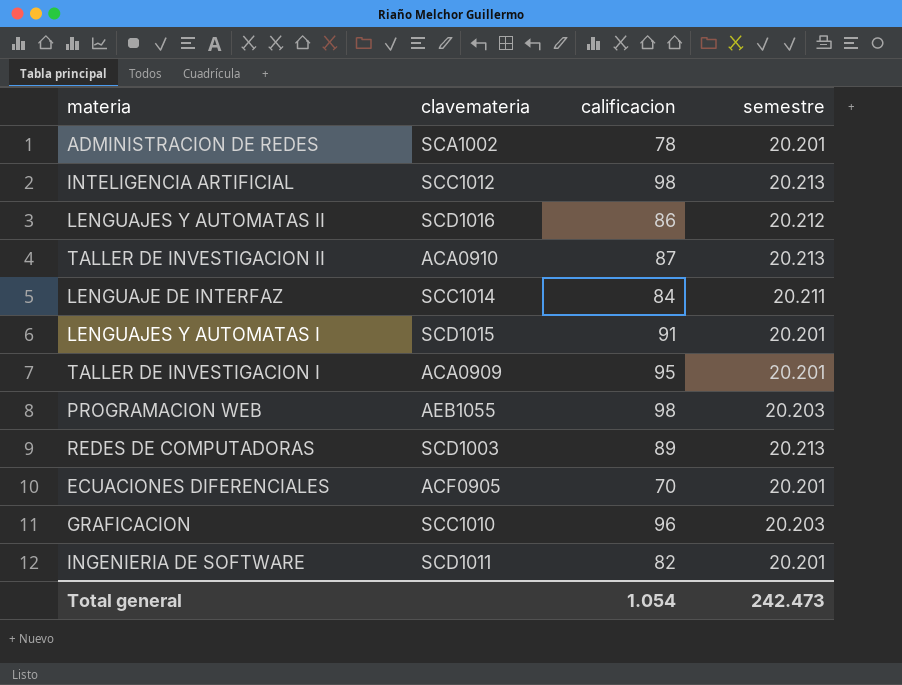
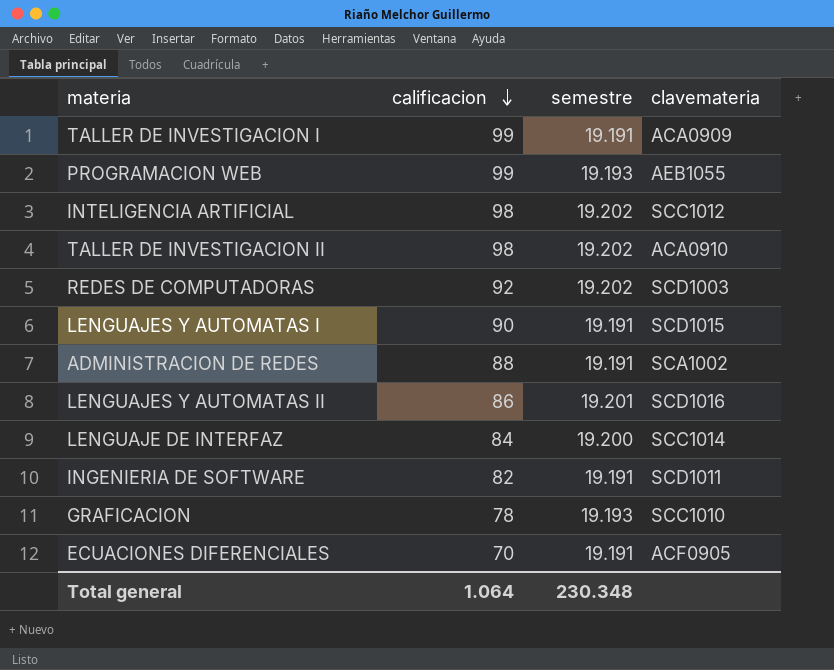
row order: none -> calificacion descending
column clavemateria | position: 2 -> 4
TALLER DE INVESTIGACION I | calificacion: 95 -> 99
TALLER DE INVESTIGACION I | semestre: 20.201 -> 19.191
PROGRAMACION WEB | calificacion: 98 -> 99
PROGRAMACION WEB | semestre: 20.203 -> 19.193
INTELIGENCIA ARTIFICIAL | semestre: 20.213 -> 19.202
TALLER DE INVESTIGACION II | calificacion: 87 -> 98
TALLER DE INVESTIGACION II | semestre: 20.213 -> 19.202
REDES DE COMPUTADORAS | calificacion: 89 -> 92
REDES DE COMPUTADORAS | semestre: 20.213 -> 19.202
LENGUAJES Y AUTOMATAS I | calificacion: 91 -> 90
LENGUAJES Y AUTOMATAS I | semestre: 20.201 -> 19.191
ADMINISTRACION DE REDES | calificacion: 78 -> 88
ADMINISTRACION DE REDES | semestre: 20.201 -> 19.191
LENGUAJES Y AUTOMATAS II | semestre: 20.212 -> 19.201
LENGUAJE DE INTERFAZ | semestre: 20.211 -> 19.200
INGENIERIA DE SOFTWARE | semestre: 20.201 -> 19.191
GRAFICACION | calificacion: 96 -> 78
GRAFICACION | semestre: 20.203 -> 19.193
ECUACIONES DIFERENCIALES | semestre: 20.201 -> 19.191
Total general | calificacion: 1.054 -> 1.064
Total general | semestre: 242.473 -> 230.348

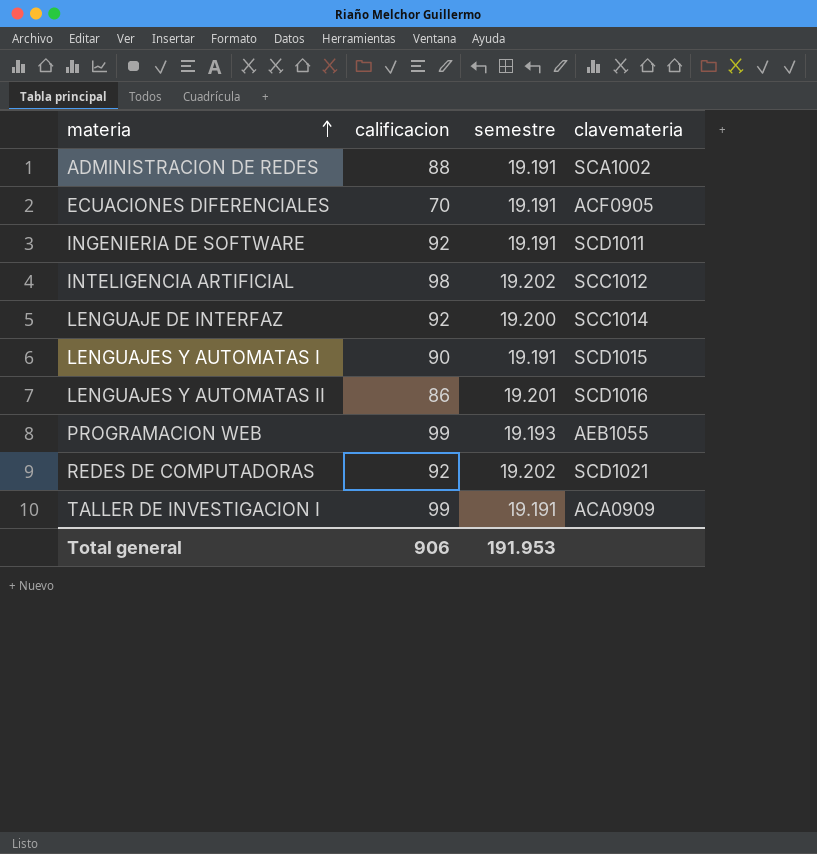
row order: calificacion descending -> materia ascending
row TALLER DE INVESTIGACION II: 98 | 19.202 | ACA0910 -> none
row GRAFICACION: 78 | 19.193 | SCC1010 -> none
INGENIERIA DE SOFTWARE | calificacion: 82 -> 92
LENGUAJE DE INTERFAZ | calificacion: 84 -> 92
REDES DE COMPUTADORAS | clavemateria: SCD1003 -> SCD1021
Total general | calificacion: 1.064 -> 906
Total general | semestre: 230.348 -> 191.953

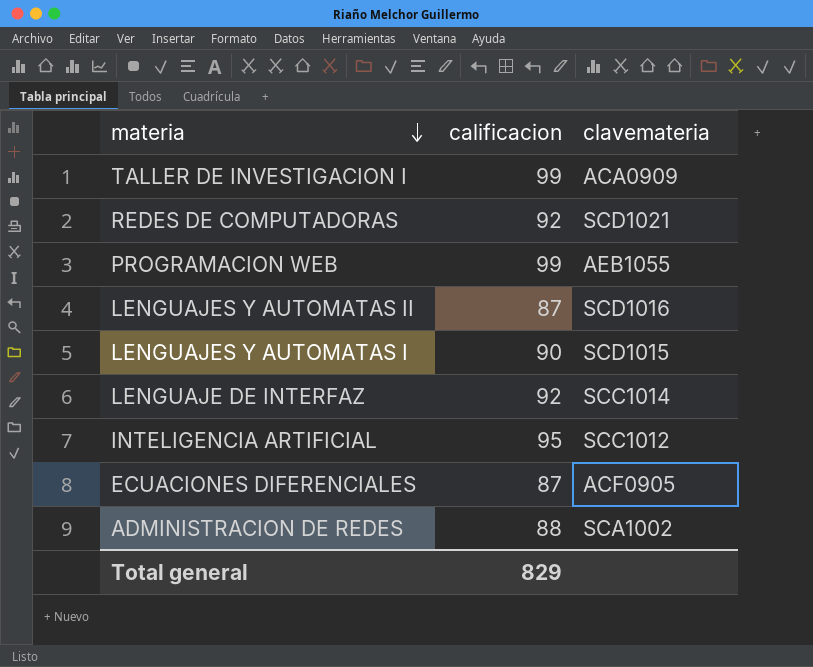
row order: materia ascending -> materia descending
column semestre | position: 3 -> none
row INGENIERIA DE SOFTWARE: 92 | 19.191 | SCD1011 -> none
LENGUAJES Y AUTOMATAS II | calificacion: 86 -> 87
INTELIGENCIA ARTIFICIAL | calificacion: 98 -> 95
ECUACIONES DIFERENCIALES | calificacion: 70 -> 87
Total general | calificacion: 906 -> 829

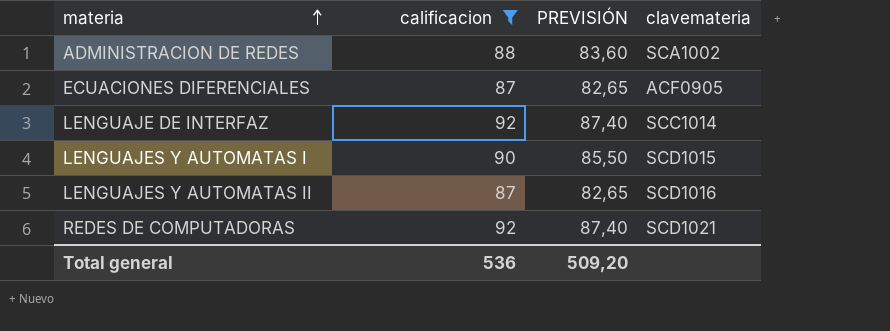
filter: none -> calificacion <= 92
row order: materia descending -> materia ascending
column PREVISIÓN | formula: none -> [calificacion] * 0,95
Total general | calificacion: 829 -> 536

